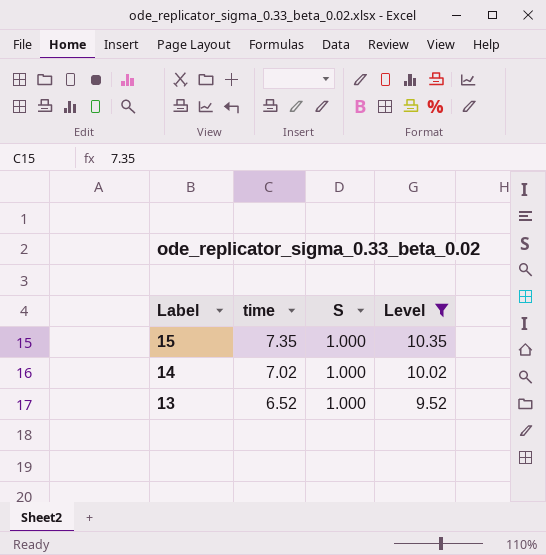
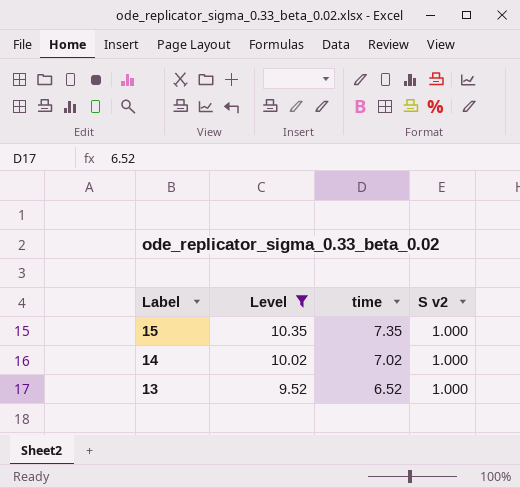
column Level | position: 4 -> 2
column name: S -> S v2

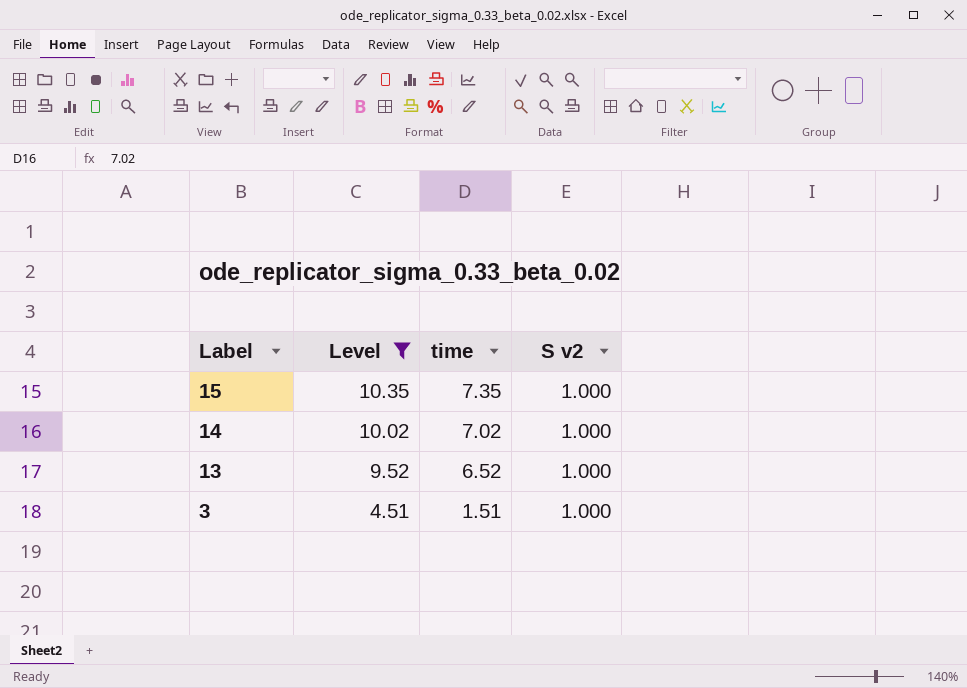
row 3: none -> 4.51 | 1.51 | 1.000

